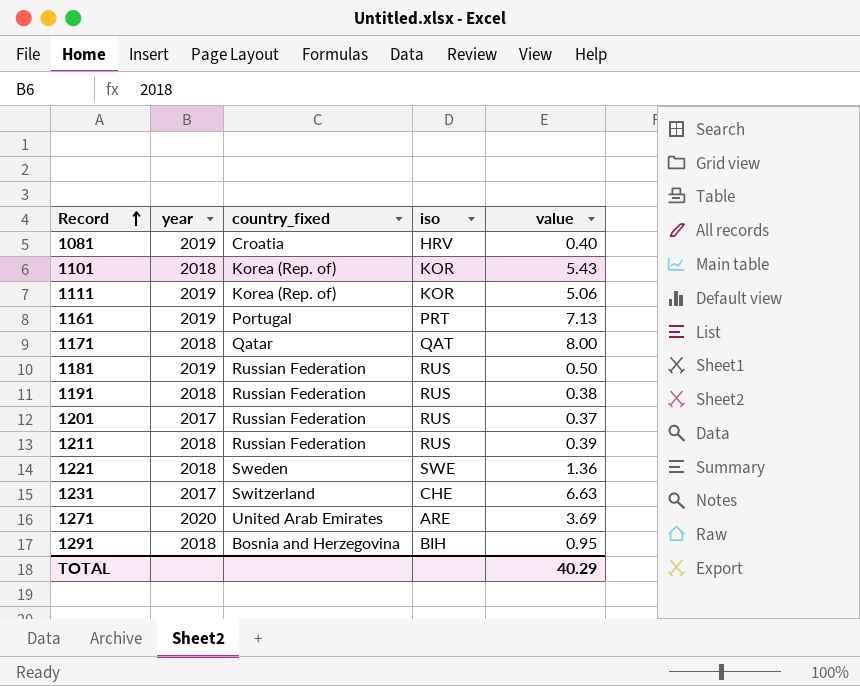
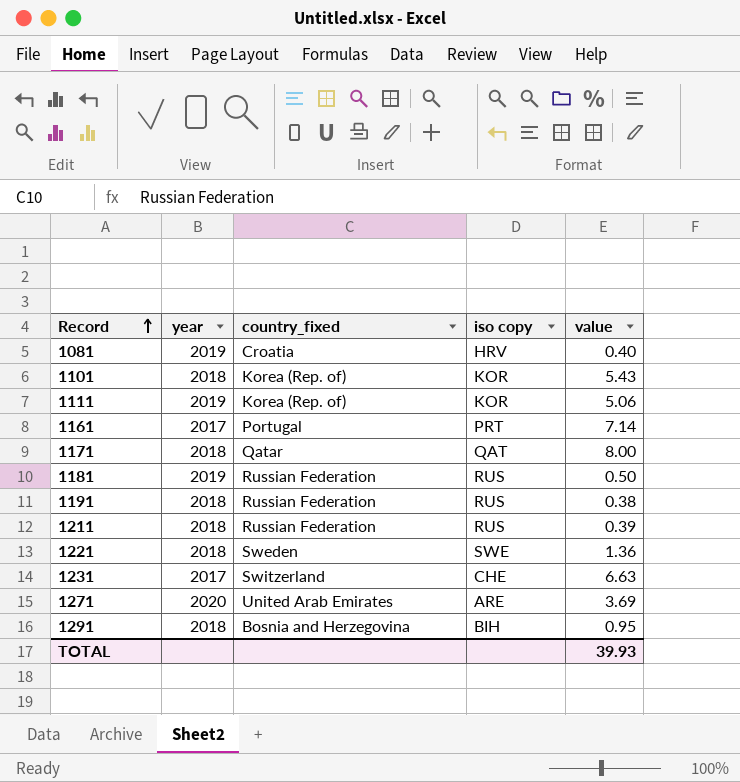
column name: iso -> iso copy
row 1201: 2017 | Russian Federation | RUS | 0.37 -> none
1161 | year: 2019 -> 2017
1161 | value: 7.13 -> 7.14
TOTAL | value: 40.29 -> 39.93

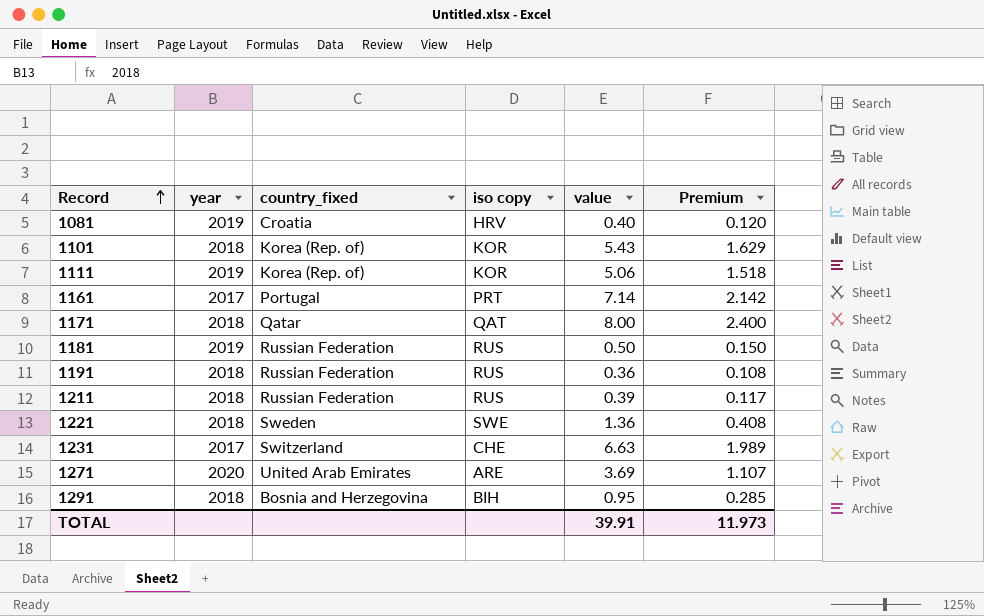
column Premium | formula: none -> [value] * 0.3
1191 | value: 0.38 -> 0.36
TOTAL | value: 39.93 -> 39.91

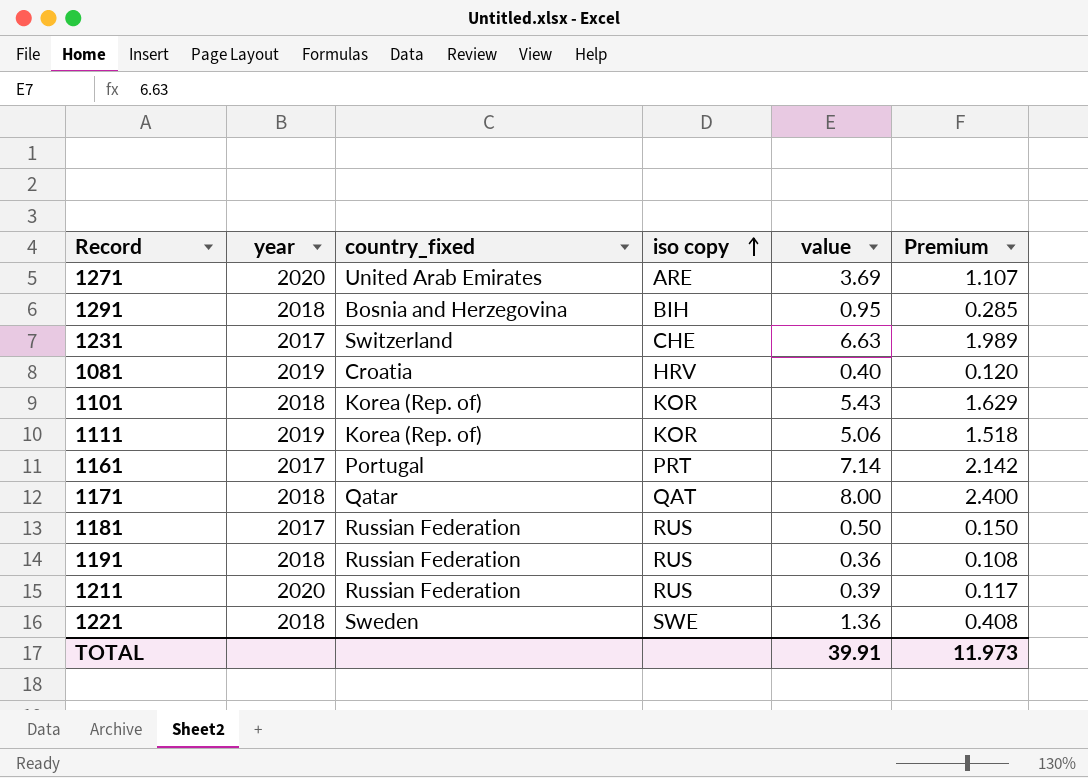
row order: Record ascending -> iso copy ascending
1181 | year: 2019 -> 2017
1211 | year: 2018 -> 2020

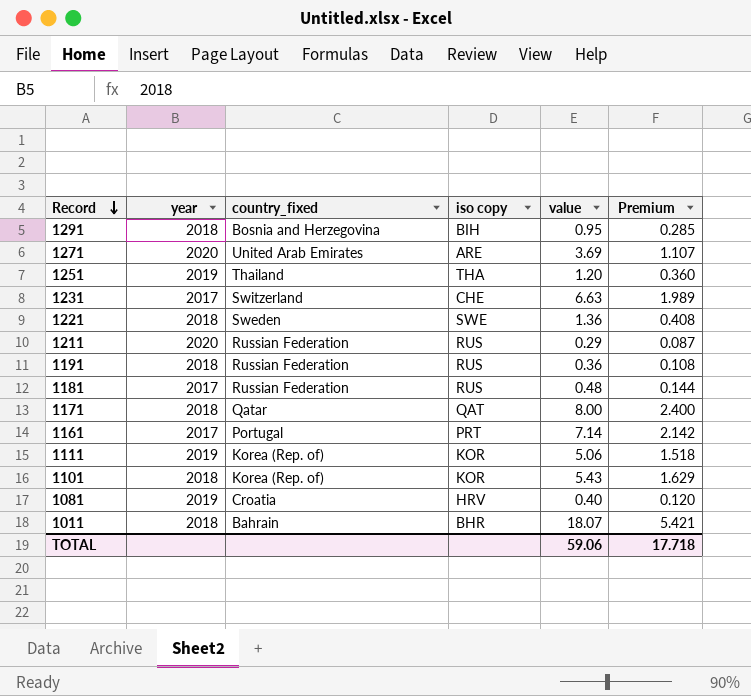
row order: iso copy ascending -> Record descending
row 1251: none -> 2019 | Thailand | THA | 1.20 | 0.360
1211 | value: 0.39 -> 0.29
1211 | Premium: 0.117 -> 0.087
1181 | value: 0.50 -> 0.48
1181 | Premium: 0.150 -> 0.144
row 1011: none -> 2018 | Bahrain | BHR | 18.07 | 5.421
TOTAL | value: 39.91 -> 59.06
TOTAL | Premium: 11.973 -> 17.718

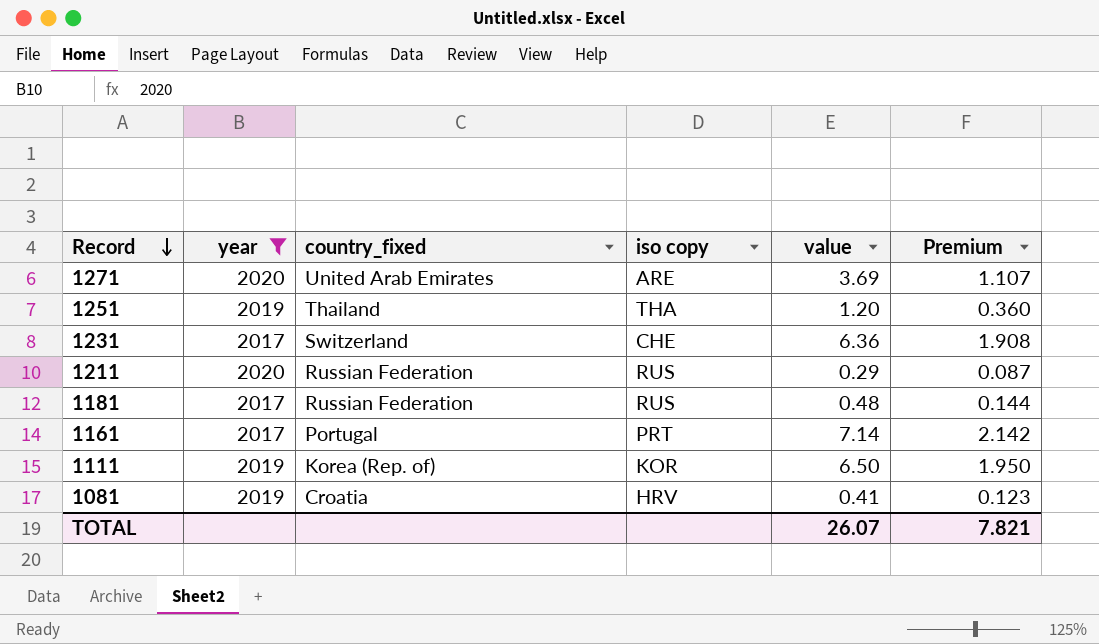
filter: none -> year != 2018
1231 | value: 6.63 -> 6.36
1231 | Premium: 1.989 -> 1.908
1111 | value: 5.06 -> 6.50
1111 | Premium: 1.518 -> 1.950
1081 | value: 0.40 -> 0.41
1081 | Premium: 0.120 -> 0.123
TOTAL | value: 59.06 -> 26.07
TOTAL | Premium: 17.718 -> 7.821

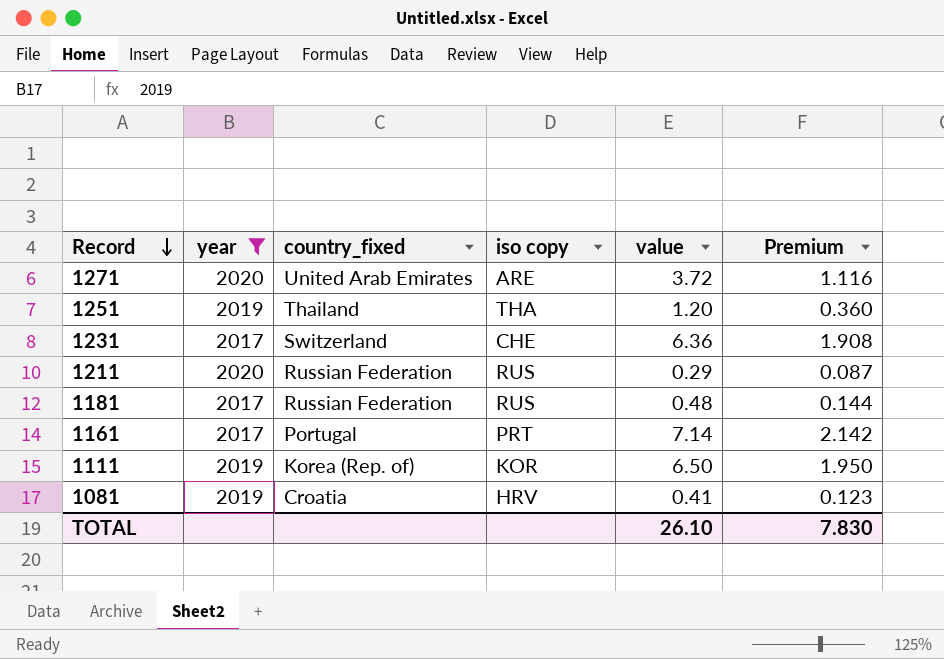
1271 | value: 3.69 -> 3.72
1271 | Premium: 1.107 -> 1.116
TOTAL | value: 26.07 -> 26.10
TOTAL | Premium: 7.821 -> 7.830

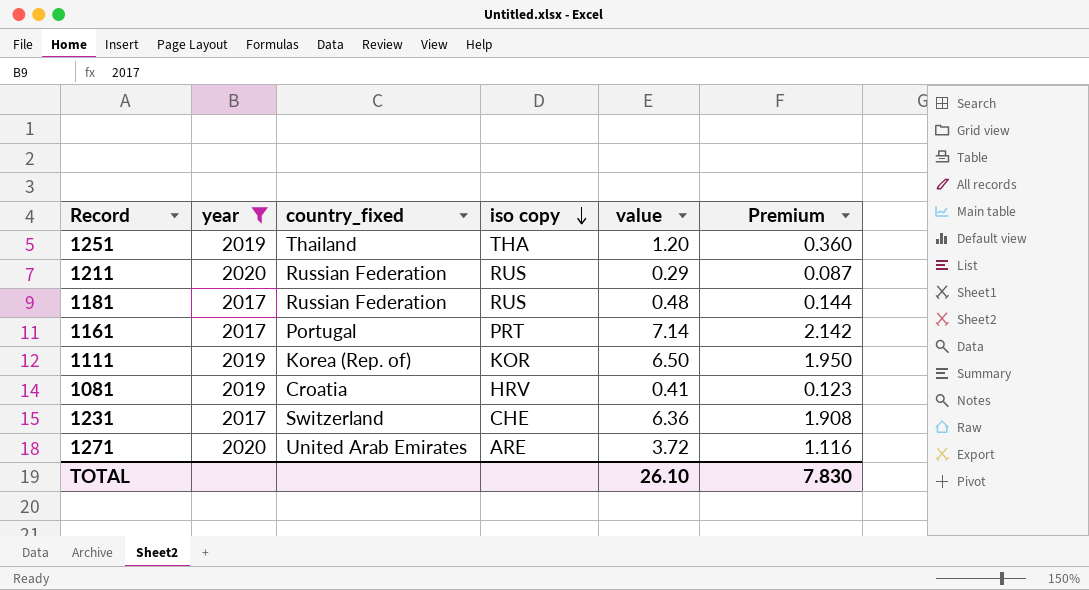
row order: Record descending -> iso copy descending

